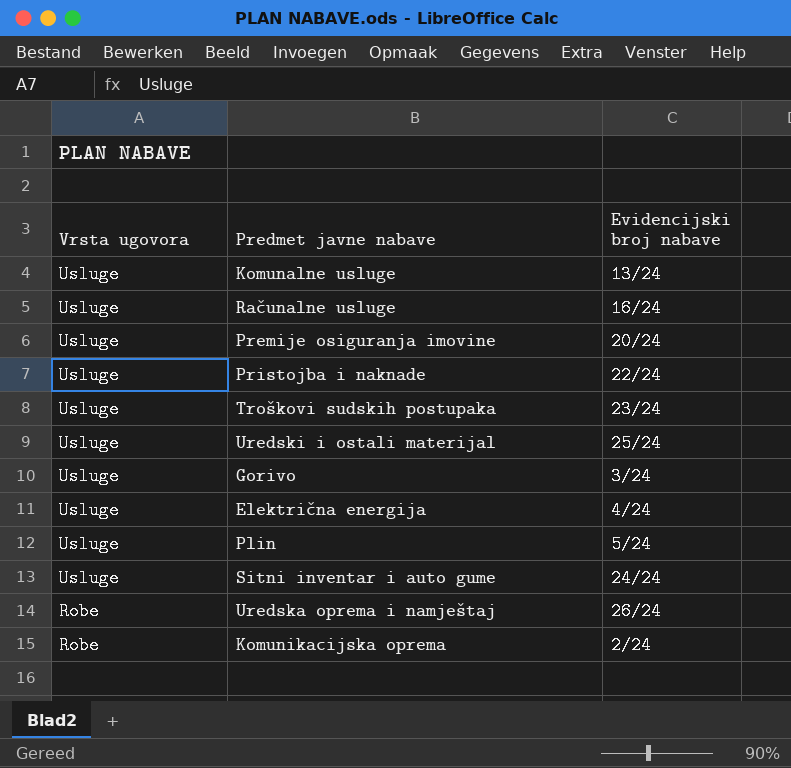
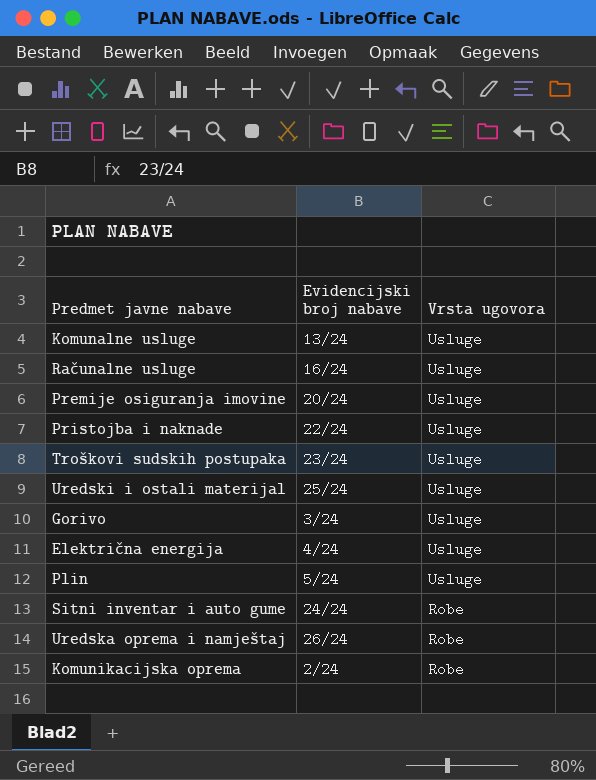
column Vrsta ugovora | position: 1 -> 3
Sitni inventar i auto gume | Vrsta ugovora: Usluge -> Robe

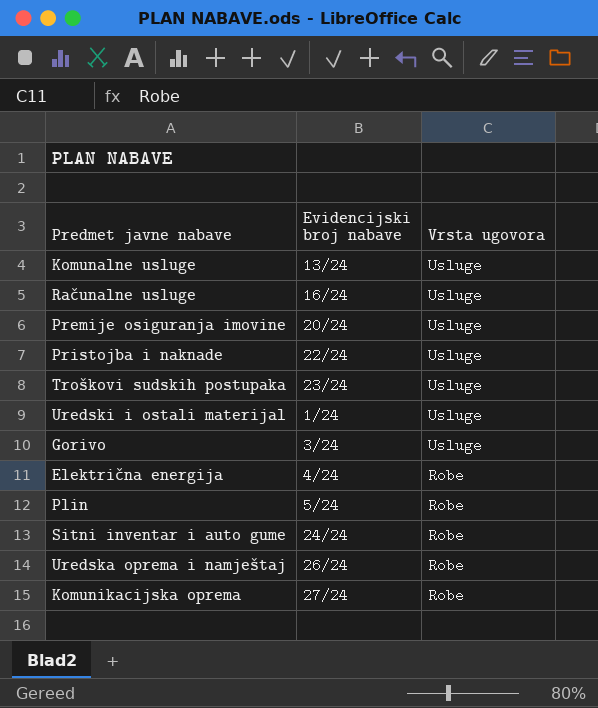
Uredski i ostali materijal | Evidencijski broj nabave: 25/24 -> 1/24
Električna energija | Vrsta ugovora: Usluge -> Robe
Plin | Vrsta ugovora: Usluge -> Robe
Komunikacijska oprema | Evidencijski broj nabave: 2/24 -> 27/24

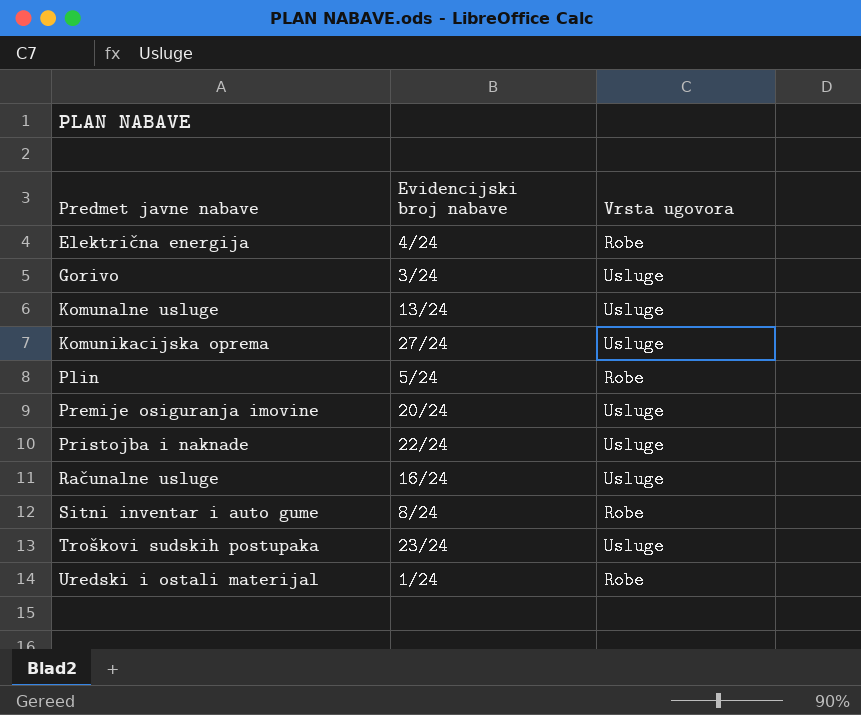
row order: Vrsta ugovora descending -> Predmet javne nabave ascending
row Uredska oprema i namještaj: 26/24 | Robe -> none
Komunikacijska oprema | Vrsta ugovora: Robe -> Usluge
Sitni inventar i auto gume | Evidencijski broj nabave: 24/24 -> 8/24
Uredski i ostali materijal | Vrsta ugovora: Usluge -> Robe

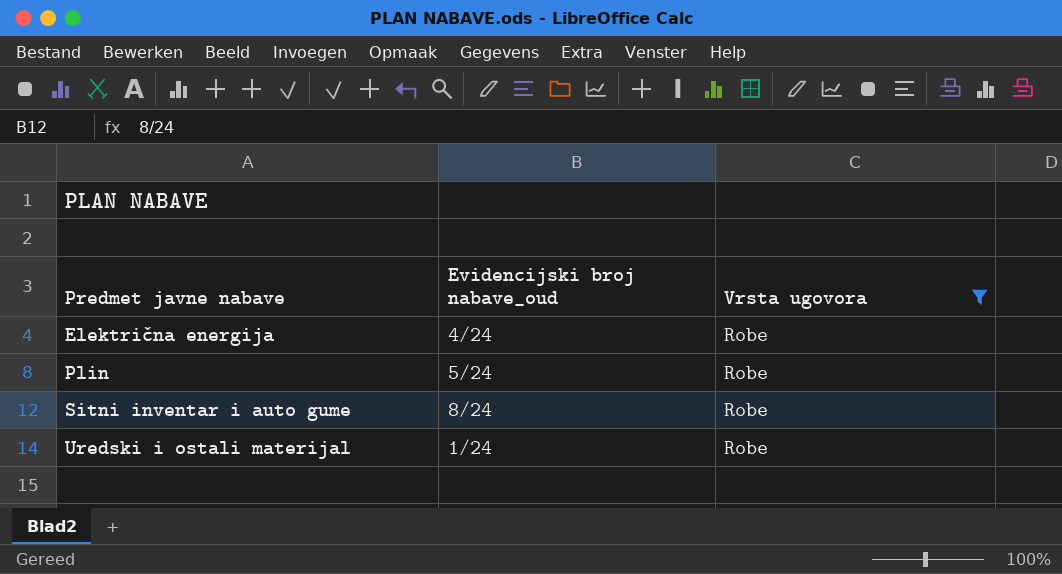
filter: none -> Vrsta ugovora = Robe
column name: Evidencijski broj nabave -> Evidencijski broj nabave_oud

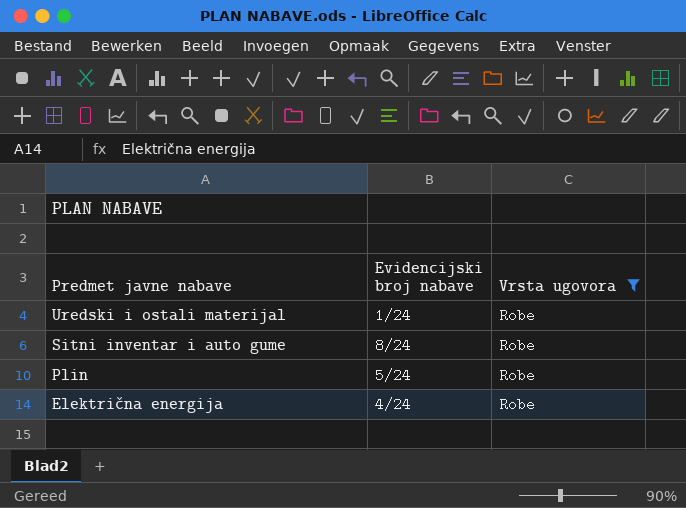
row order: Predmet javne nabave ascending -> Predmet javne nabave descending
column name: Evidencijski broj nabave_oud -> Evidencijski broj nabave

